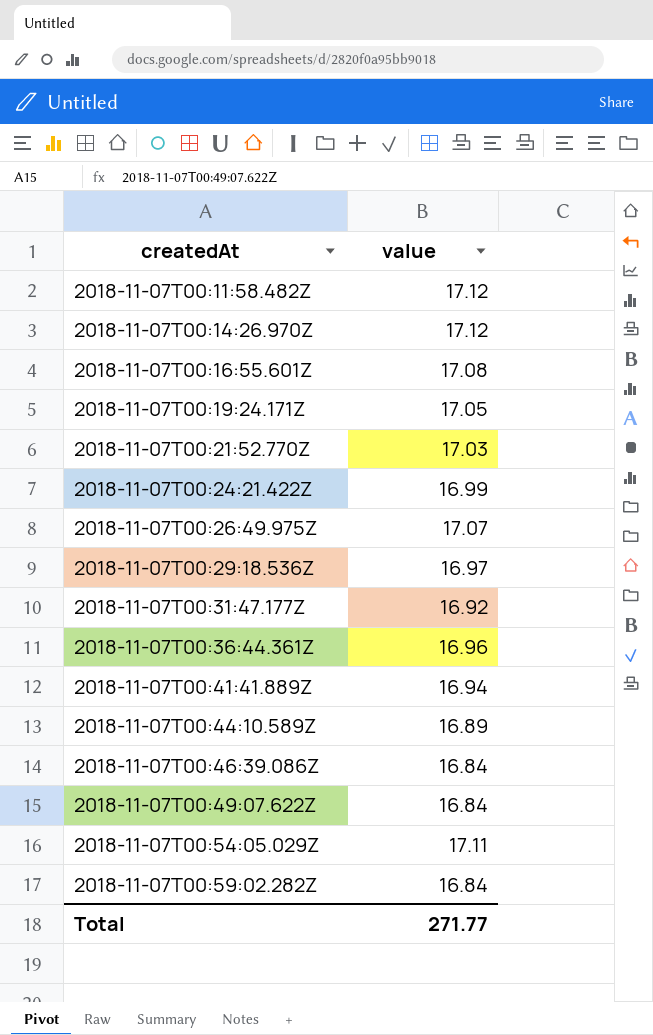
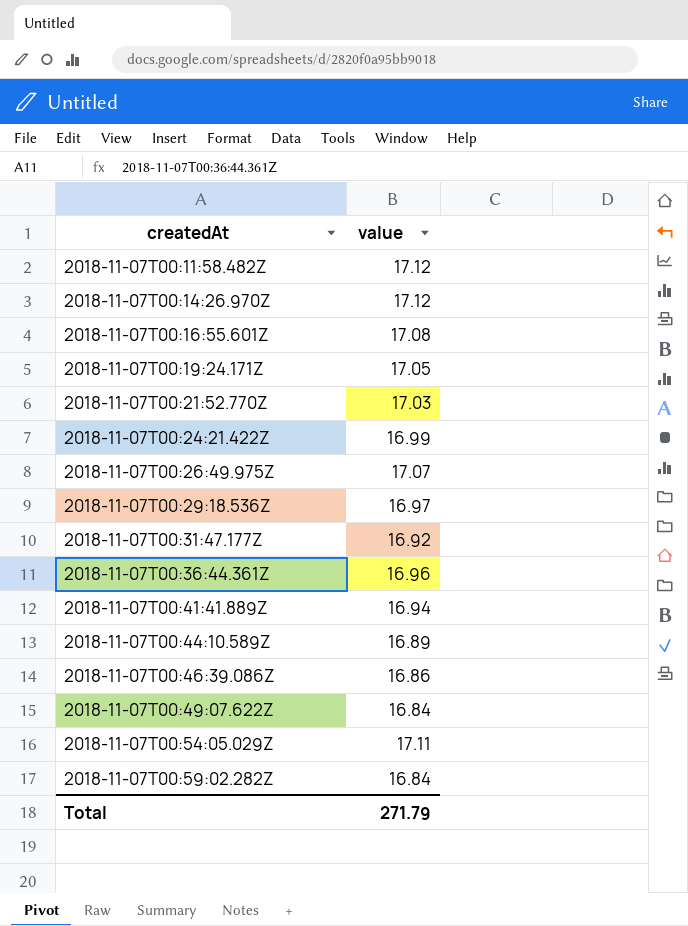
2018-11-07T00:46:39.086Z | value: 16.84 -> 16.86
Total | value: 271.77 -> 271.79

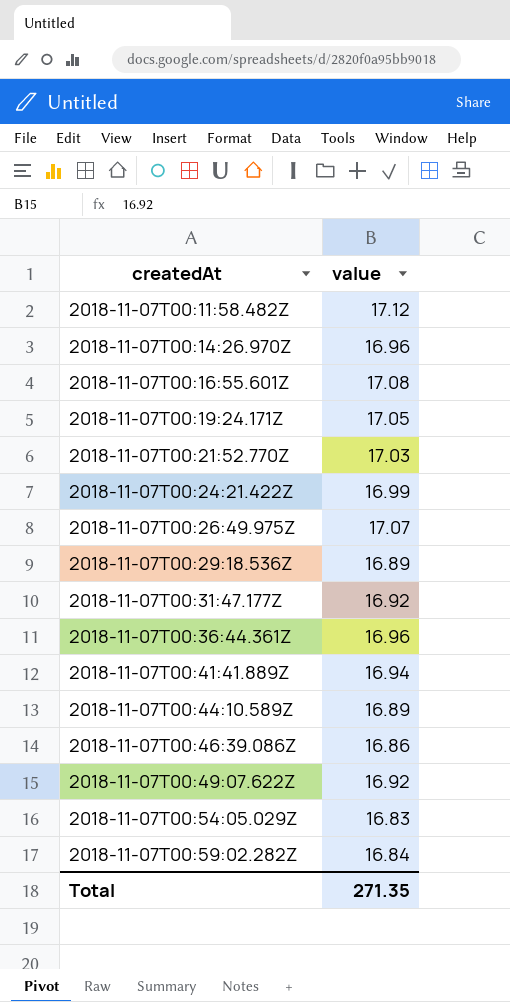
2018-11-07T00:14:26.970Z | value: 17.12 -> 16.96
2018-11-07T00:29:18.536Z | value: 16.97 -> 16.89
2018-11-07T00:49:07.622Z | value: 16.84 -> 16.92
2018-11-07T00:54:05.029Z | value: 17.11 -> 16.83
Total | value: 271.79 -> 271.35

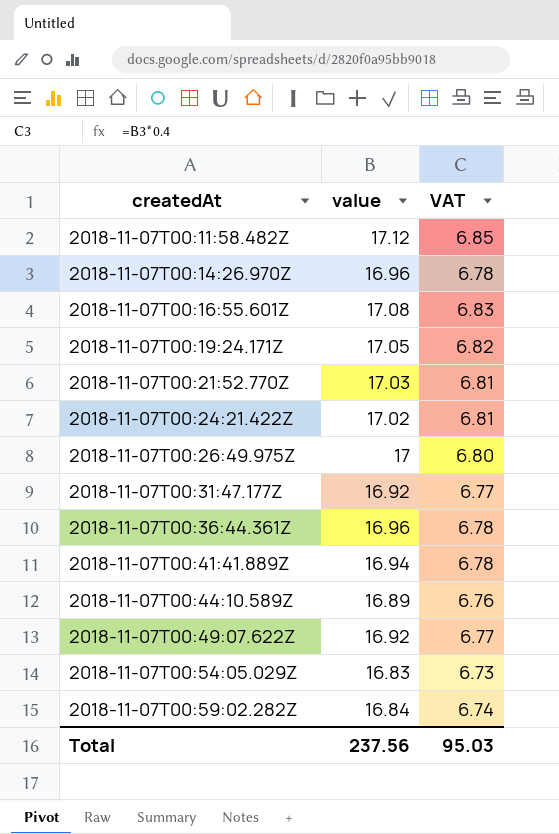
column VAT | formula: none -> [value] * 0.4
row 2018-11-07T00:29:18.536Z: 16.89 -> none
row 2018-11-07T00:46:39.086Z: 16.86 -> none
2018-11-07T00:24:21.422Z | value: 16.99 -> 17.02
2018-11-07T00:26:49.975Z | value: 17.07 -> 17
Total | value: 271.35 -> 237.56

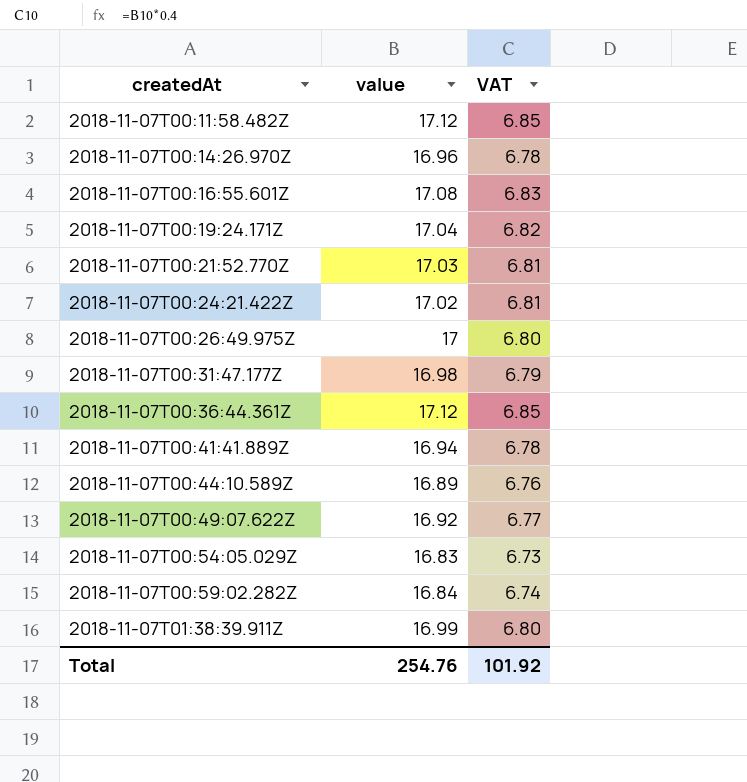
2018-11-07T00:19:24.171Z | value: 17.05 -> 17.04
2018-11-07T00:31:47.177Z | value: 16.92 -> 16.98
2018-11-07T00:31:47.177Z | VAT: 6.77 -> 6.79
2018-11-07T00:36:44.361Z | value: 16.96 -> 17.12
2018-11-07T00:36:44.361Z | VAT: 6.78 -> 6.85
row 2018-11-07T01:38:39.911Z: none -> 16.99 | 6.80
Total | value: 237.56 -> 254.76
Total | VAT: 95.03 -> 101.92

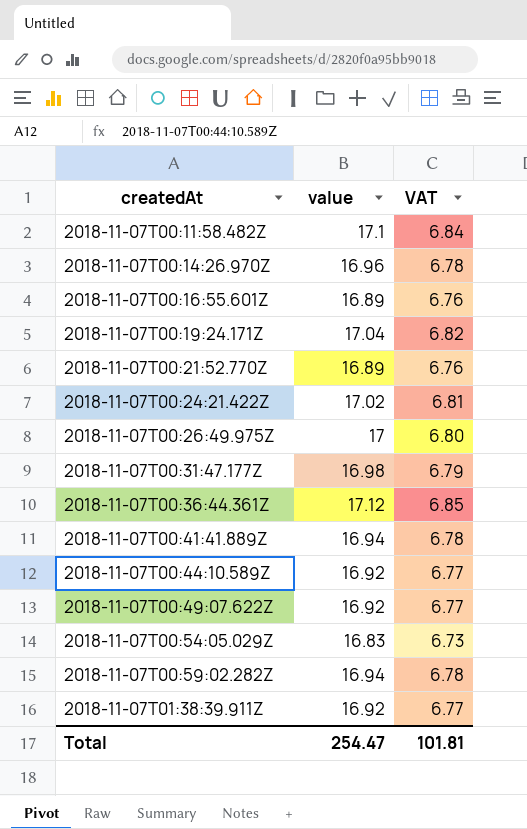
2018-11-07T00:11:58.482Z | value: 17.12 -> 17.1
2018-11-07T00:11:58.482Z | VAT: 6.85 -> 6.84
2018-11-07T00:16:55.601Z | value: 17.08 -> 16.89
2018-11-07T00:16:55.601Z | VAT: 6.83 -> 6.76
2018-11-07T00:21:52.770Z | value: 17.03 -> 16.89
2018-11-07T00:21:52.770Z | VAT: 6.81 -> 6.76
2018-11-07T00:44:10.589Z | value: 16.89 -> 16.92
2018-11-07T00:44:10.589Z | VAT: 6.76 -> 6.77
2018-11-07T00:59:02.282Z | value: 16.84 -> 16.94
2018-11-07T00:59:02.282Z | VAT: 6.74 -> 6.78
2018-11-07T01:38:39.911Z | value: 16.99 -> 16.92
2018-11-07T01:38:39.911Z | VAT: 6.80 -> 6.77
Total | value: 254.76 -> 254.47
Total | VAT: 101.92 -> 101.81

